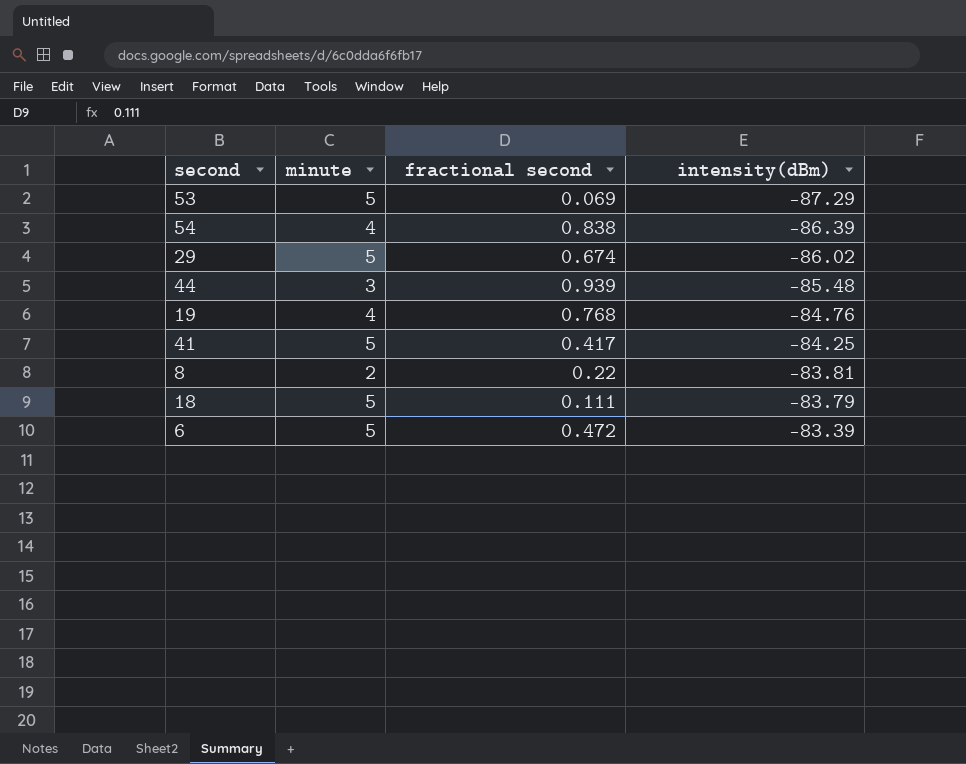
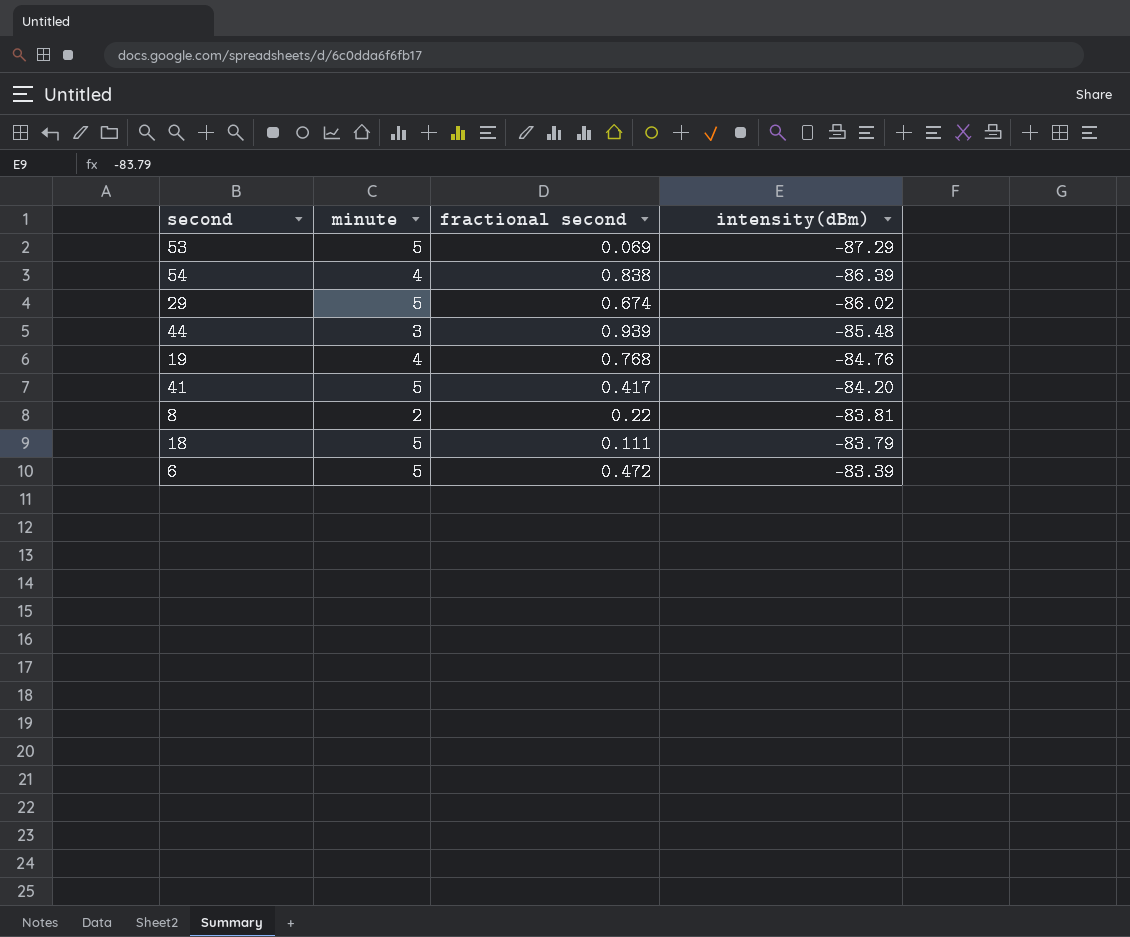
41 | intensity(dBm): -84.25 -> -84.20

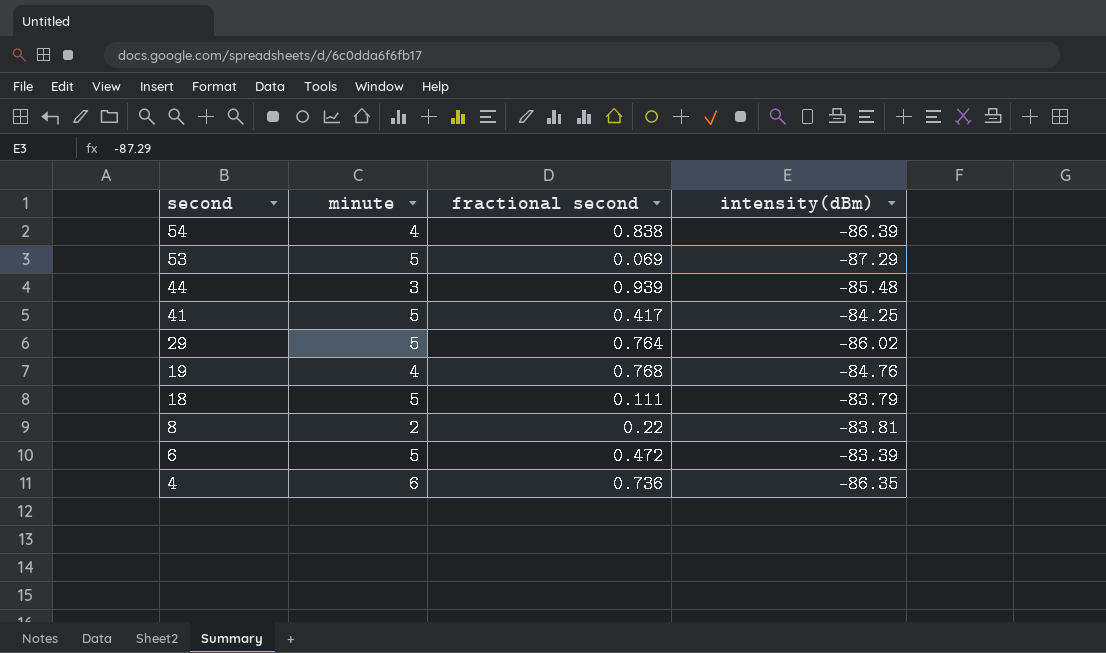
row order: intensity(dBm) ascending -> second descending
41 | intensity(dBm): -84.20 -> -84.25
29 | fractional second: 0.674 -> 0.764
row 4: none -> 6 | 0.736 | -86.35

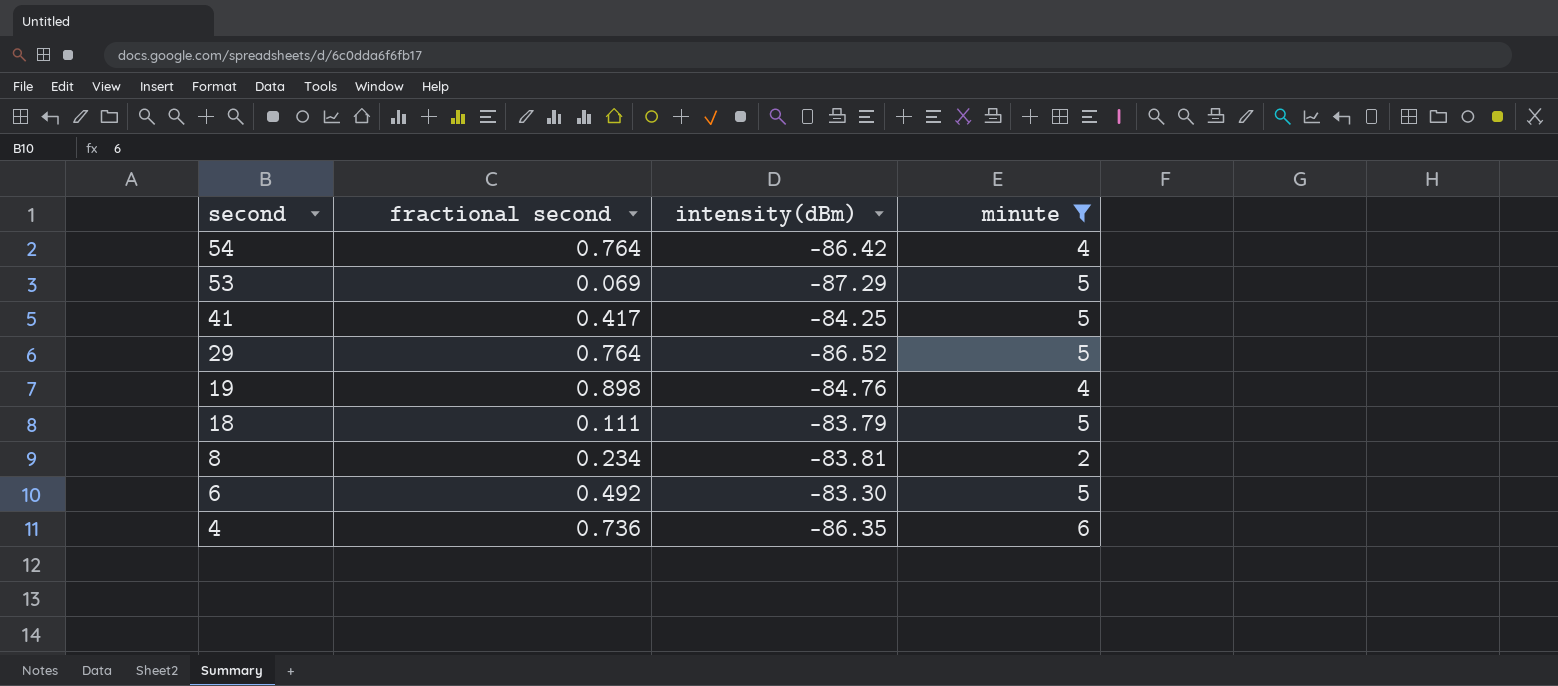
filter: none -> minute != 3
column minute | position: 2 -> 4
54 | fractional second: 0.838 -> 0.764
54 | intensity(dBm): -86.39 -> -86.42
29 | intensity(dBm): -86.02 -> -86.52
19 | fractional second: 0.768 -> 0.898
8 | fractional second: 0.22 -> 0.234
6 | fractional second: 0.472 -> 0.492
6 | intensity(dBm): -83.39 -> -83.30

